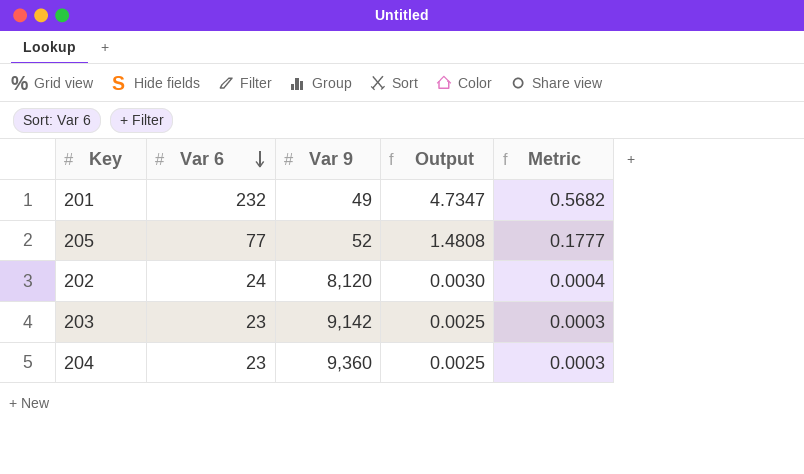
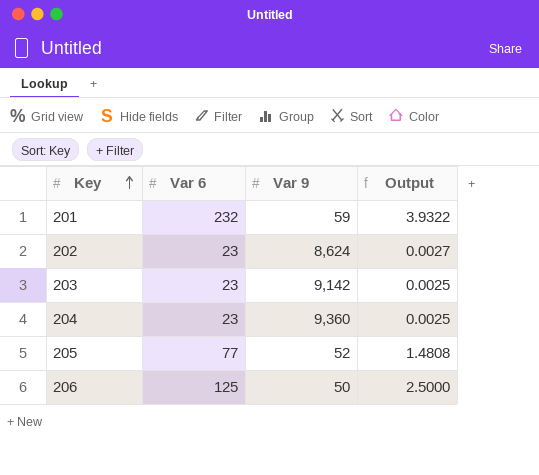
row order: Var 6 descending -> Key ascending
column Metric | formula: [Output] * 0.12 -> none
201 | Var 9: 49 -> 59
201 | Output: 4.7347 -> 3.9322
202 | Var 6: 24 -> 23
202 | Var 9: 8,120 -> 8,624
202 | Output: 0.0030 -> 0.0027
row 206: none -> 125 | 50 | 2.5000

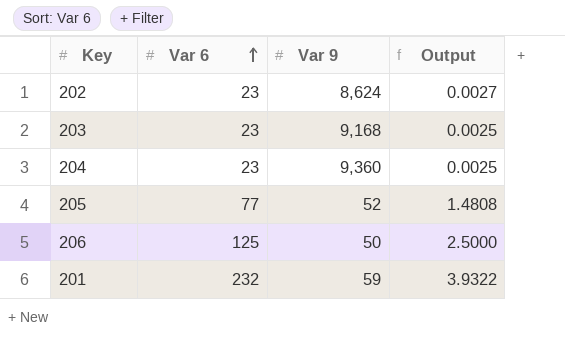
row order: Key ascending -> Var 6 ascending
203 | Var 9: 9,142 -> 9,168

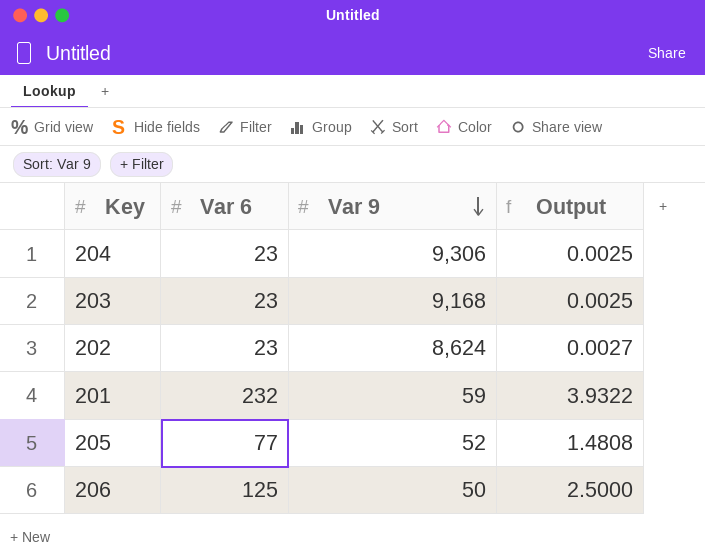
row order: Var 6 ascending -> Var 9 descending
204 | Var 9: 9,360 -> 9,306

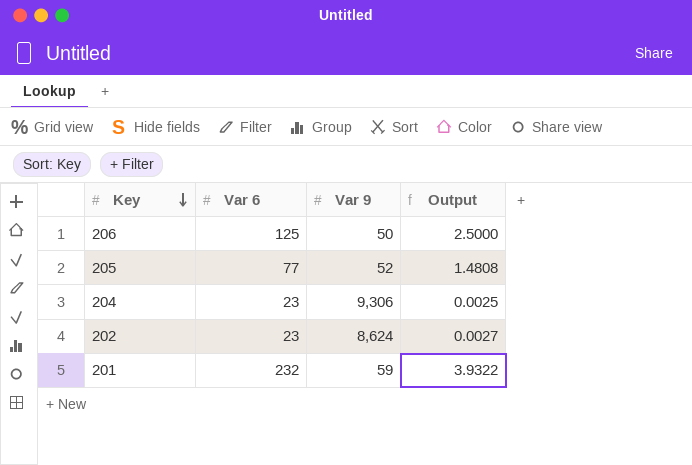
row order: Var 9 descending -> Key descending
row 203: 23 | 9,168 | 0.0025 -> none

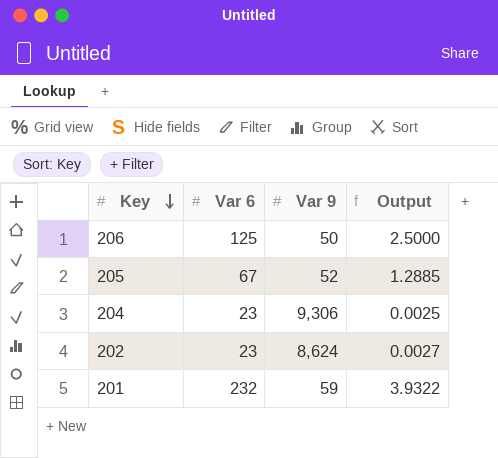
205 | Var 6: 77 -> 67
205 | Output: 1.4808 -> 1.2885

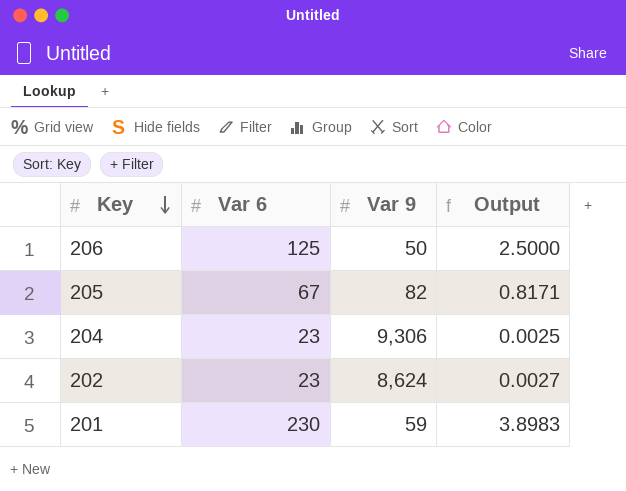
205 | Var 9: 52 -> 82
205 | Output: 1.2885 -> 0.8171
201 | Var 6: 232 -> 230
201 | Output: 3.9322 -> 3.8983

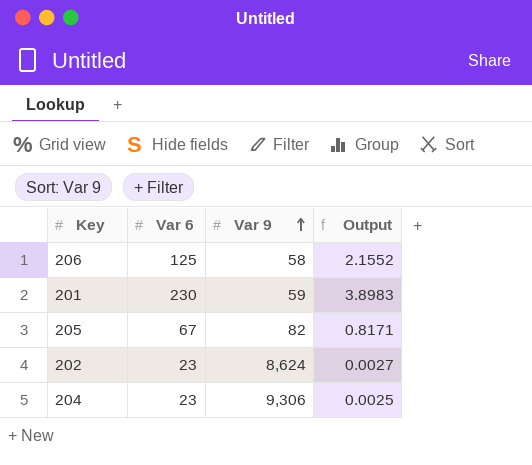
row order: Key descending -> Var 9 ascending
206 | Var 9: 50 -> 58
206 | Output: 2.5000 -> 2.1552

